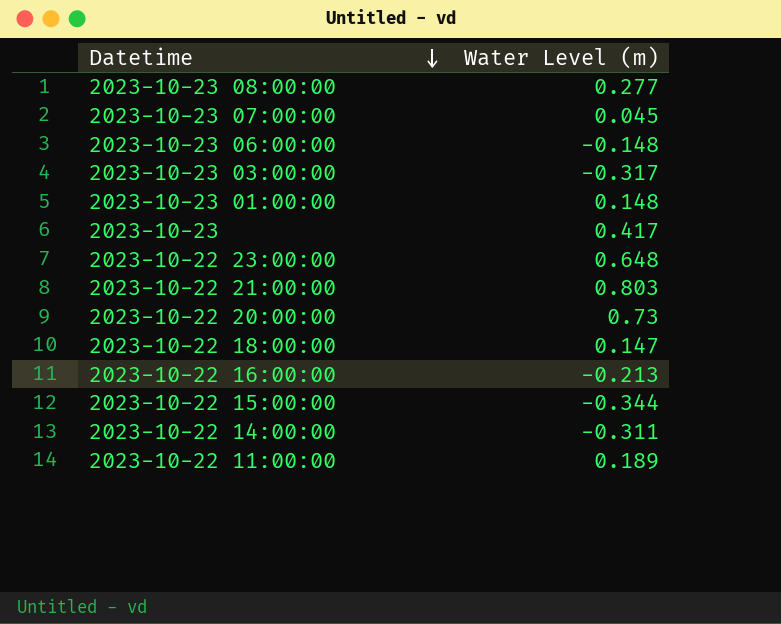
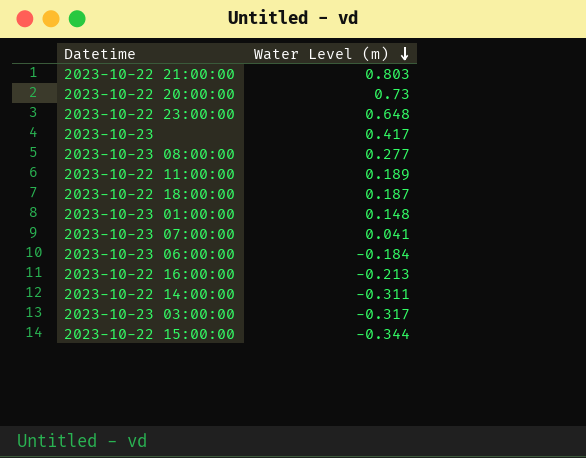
row order: Datetime descending -> Water Level (m) descending
2023-10-22 18:00:00 | Water Level (m): 0.147 -> 0.187
2023-10-23 07:00:00 | Water Level (m): 0.045 -> 0.041
2023-10-23 06:00:00 | Water Level (m): -0.148 -> -0.184

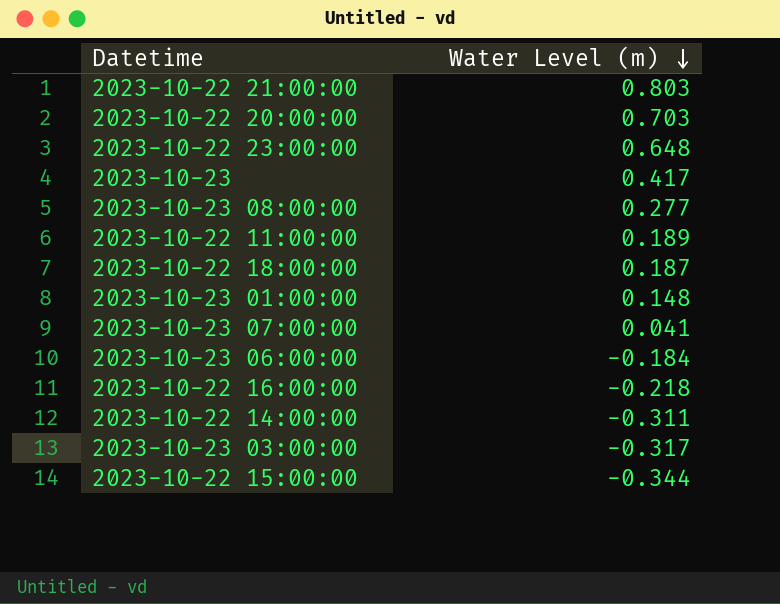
2023-10-22 20:00:00 | Water Level (m): 0.73 -> 0.703
2023-10-22 16:00:00 | Water Level (m): -0.213 -> -0.218

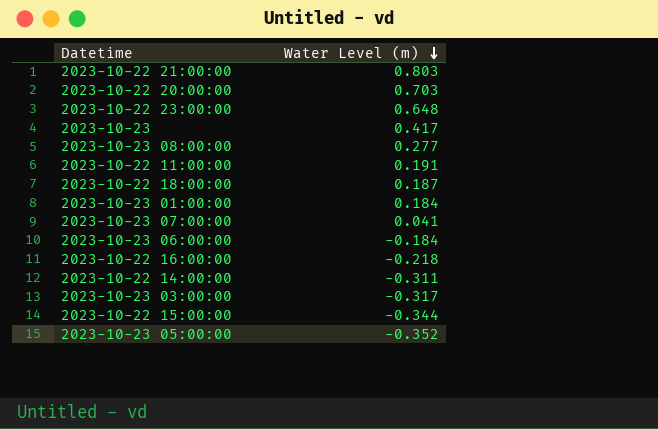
2023-10-22 11:00:00 | Water Level (m): 0.189 -> 0.191
2023-10-23 01:00:00 | Water Level (m): 0.148 -> 0.184
row 2023-10-23 05:00:00: none -> -0.352

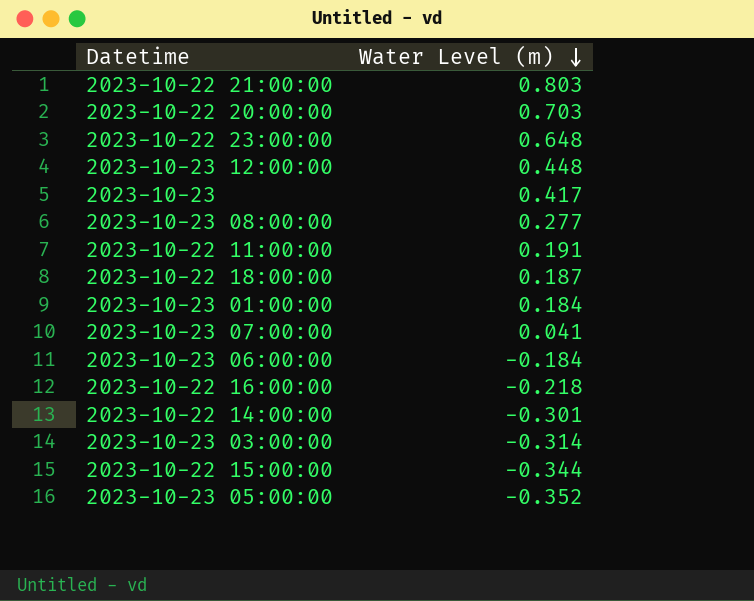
row 2023-10-23 12:00:00: none -> 0.448
2023-10-22 14:00:00 | Water Level (m): -0.311 -> -0.301
2023-10-23 03:00:00 | Water Level (m): -0.317 -> -0.314

